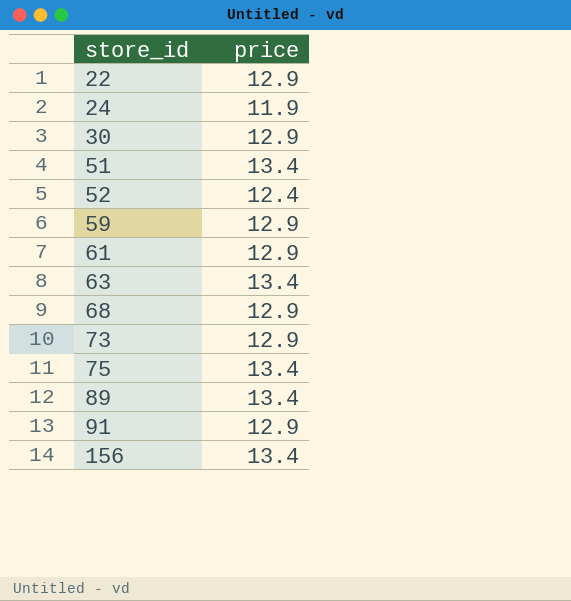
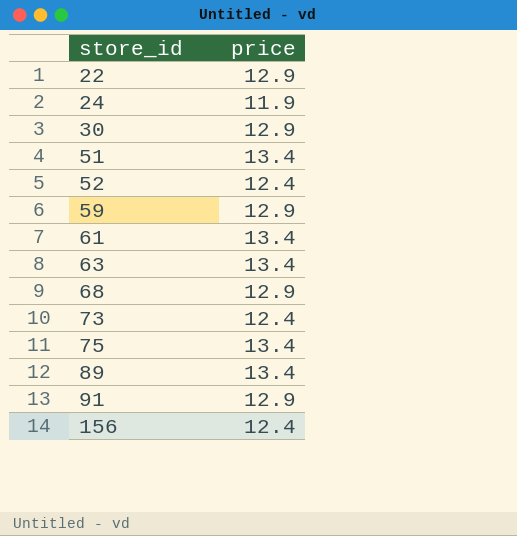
61 | price: 12.9 -> 13.4
73 | price: 12.9 -> 12.4
156 | price: 13.4 -> 12.4

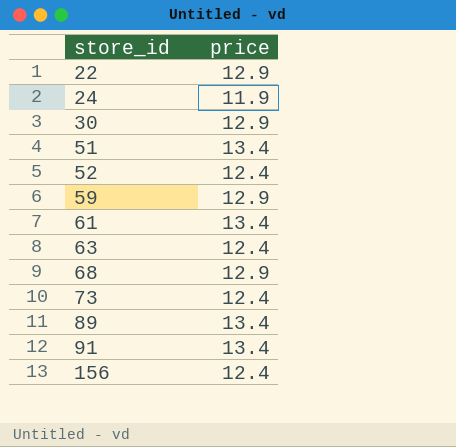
row 75: 13.4 -> none
63 | price: 13.4 -> 12.4
91 | price: 12.9 -> 13.4

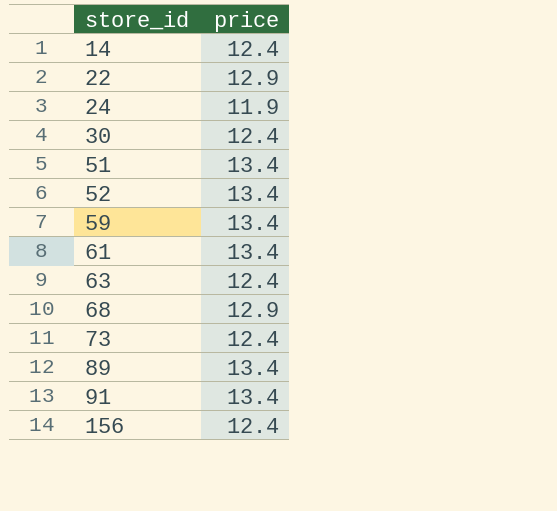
row 14: none -> 12.4
30 | price: 12.9 -> 12.4
52 | price: 12.4 -> 13.4
59 | price: 12.9 -> 13.4

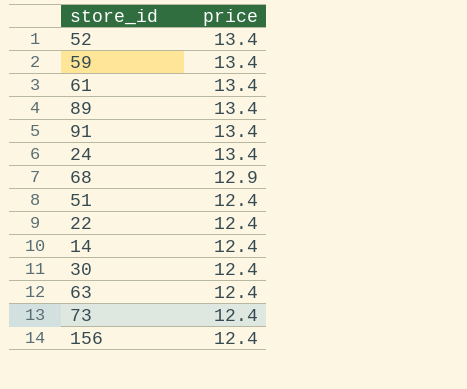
row order: store_id ascending -> price descending
24 | price: 11.9 -> 13.4
51 | price: 13.4 -> 12.4
22 | price: 12.9 -> 12.4

